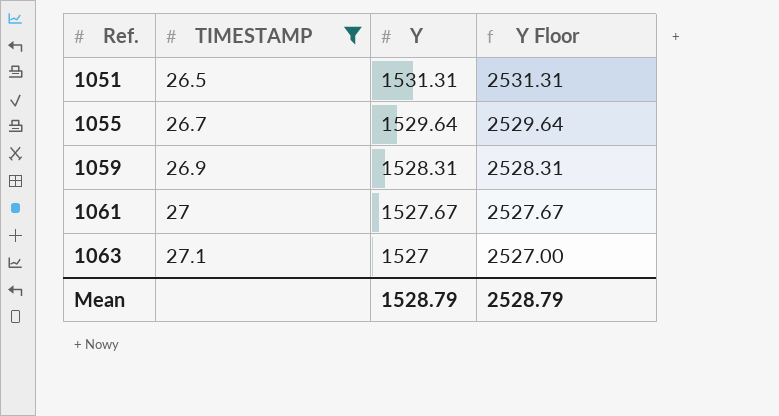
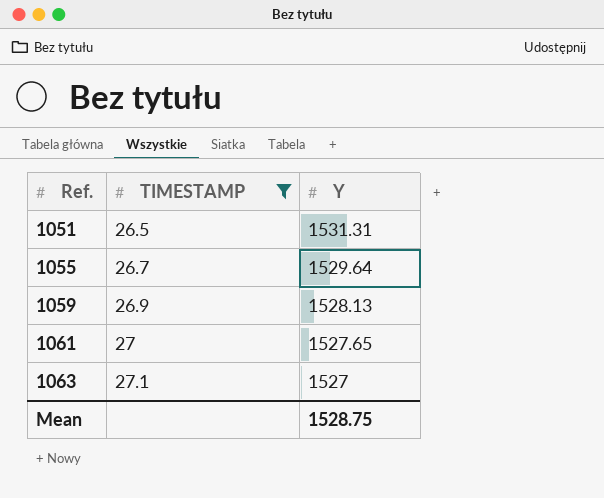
column Y Floor | formula: [Y] + 1000 -> none
1059 | Y: 1528.31 -> 1528.13
1061 | Y: 1527.67 -> 1527.65
Mean | Y: 1528.79 -> 1528.75

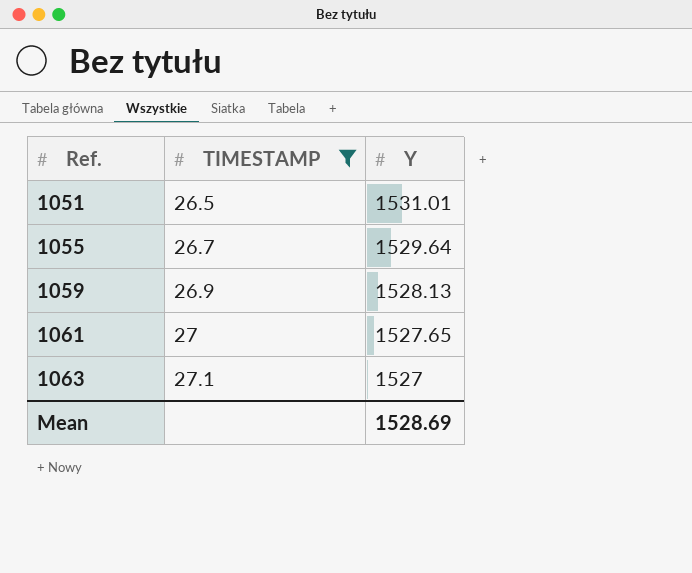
1051 | Y: 1531.31 -> 1531.01
Mean | Y: 1528.75 -> 1528.69

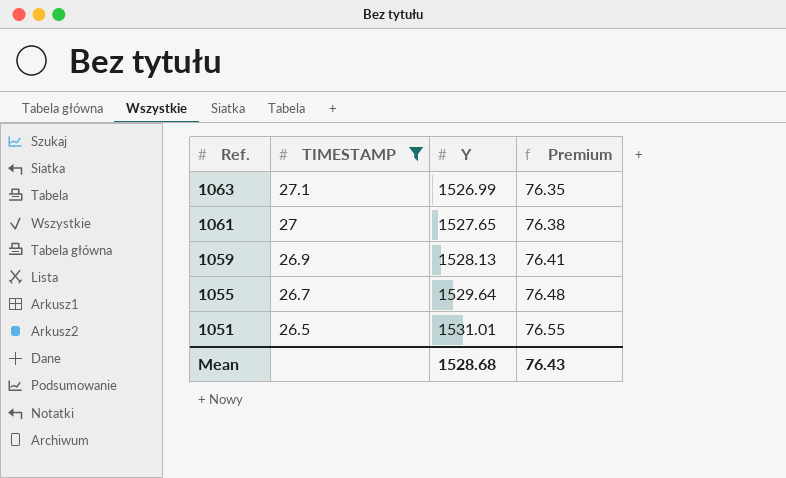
row order: Ref. ascending -> Ref. descending
column Premium | formula: none -> [Y] * 0.05
1063 | Y: 1527 -> 1526.99
Mean | Y: 1528.69 -> 1528.68

